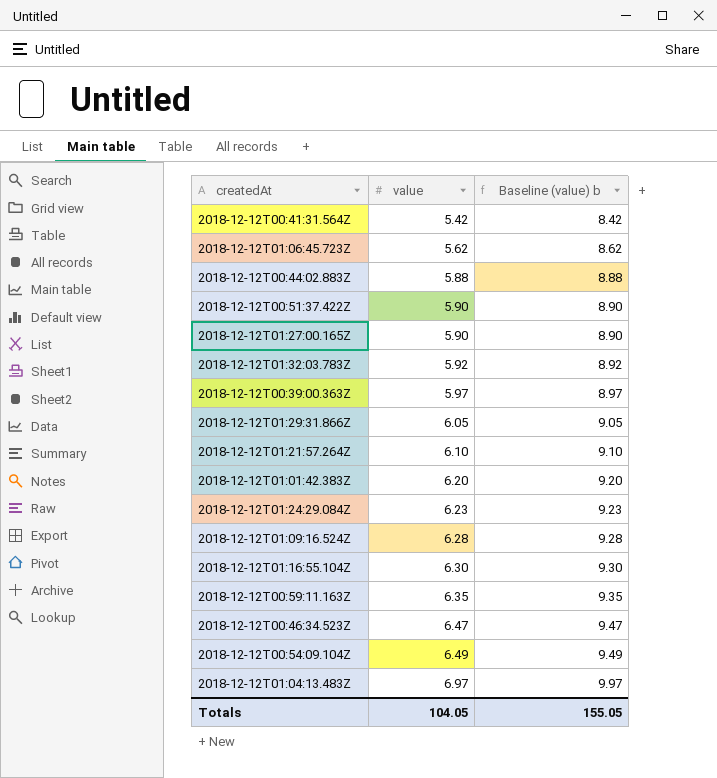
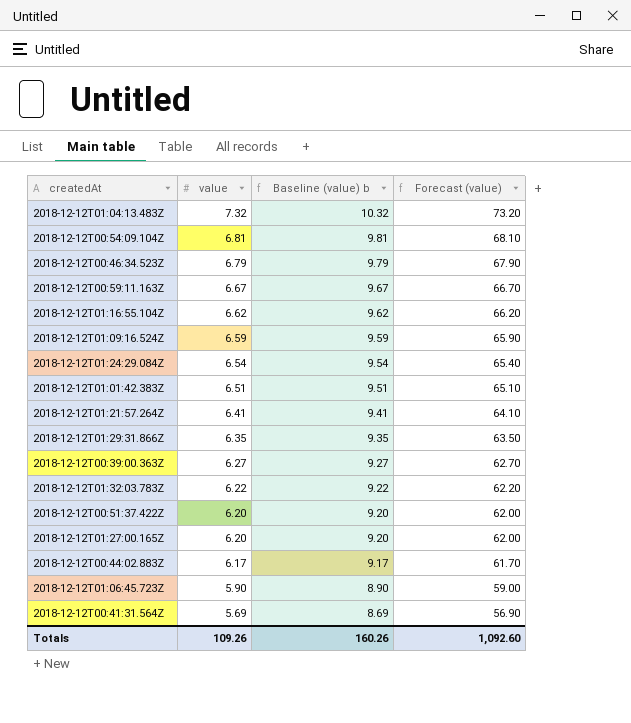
row order: value ascending -> value descending
column Forecast (value) | formula: none -> [value] * 10
2018-12-12T01:04:13.483Z | value: 6.97 -> 7.32
2018-12-12T01:04:13.483Z | Baseline (value) b: 9.97 -> 10.32
2018-12-12T00:54:09.104Z | value: 6.49 -> 6.81
2018-12-12T00:54:09.104Z | Baseline (value) b: 9.49 -> 9.81
2018-12-12T00:46:34.523Z | value: 6.47 -> 6.79
2018-12-12T00:46:34.523Z | Baseline (value) b: 9.47 -> 9.79
2018-12-12T00:59:11.163Z | value: 6.35 -> 6.67
2018-12-12T00:59:11.163Z | Baseline (value) b: 9.35 -> 9.67
2018-12-12T01:16:55.104Z | value: 6.30 -> 6.62
2018-12-12T01:16:55.104Z | Baseline (value) b: 9.30 -> 9.62
2018-12-12T01:09:16.524Z | value: 6.28 -> 6.59
2018-12-12T01:09:16.524Z | Baseline (value) b: 9.28 -> 9.59
2018-12-12T01:24:29.084Z | value: 6.23 -> 6.54
2018-12-12T01:24:29.084Z | Baseline (value) b: 9.23 -> 9.54
2018-12-12T01:01:42.383Z | value: 6.20 -> 6.51
2018-12-12T01:01:42.383Z | Baseline (value) b: 9.20 -> 9.51
2018-12-12T01:21:57.264Z | value: 6.10 -> 6.41
2018-12-12T01:21:57.264Z | Baseline (value) b: 9.10 -> 9.41
2018-12-12T01:29:31.866Z | value: 6.05 -> 6.35
2018-12-12T01:29:31.866Z | Baseline (value) b: 9.05 -> 9.35
2018-12-12T00:39:00.363Z | value: 5.97 -> 6.27
2018-12-12T00:39:00.363Z | Baseline (value) b: 8.97 -> 9.27
2018-12-12T01:32:03.783Z | value: 5.92 -> 6.22
2018-12-12T01:32:03.783Z | Baseline (value) b: 8.92 -> 9.22
2018-12-12T00:51:37.422Z | value: 5.90 -> 6.20
2018-12-12T00:51:37.422Z | Baseline (value) b: 8.90 -> 9.20
2018-12-12T01:27:00.165Z | value: 5.90 -> 6.20
2018-12-12T01:27:00.165Z | Baseline (value) b: 8.90 -> 9.20
2018-12-12T00:44:02.883Z | value: 5.88 -> 6.17
2018-12-12T00:44:02.883Z | Baseline (value) b: 8.88 -> 9.17
2018-12-12T01:06:45.723Z | value: 5.62 -> 5.90
2018-12-12T01:06:45.723Z | Baseline (value) b: 8.62 -> 8.90
2018-12-12T00:41:31.564Z | value: 5.42 -> 5.69
2018-12-12T00:41:31.564Z | Baseline (value) b: 8.42 -> 8.69
Totals | value: 104.05 -> 109.26
Totals | Baseline (value) b: 155.05 -> 160.26

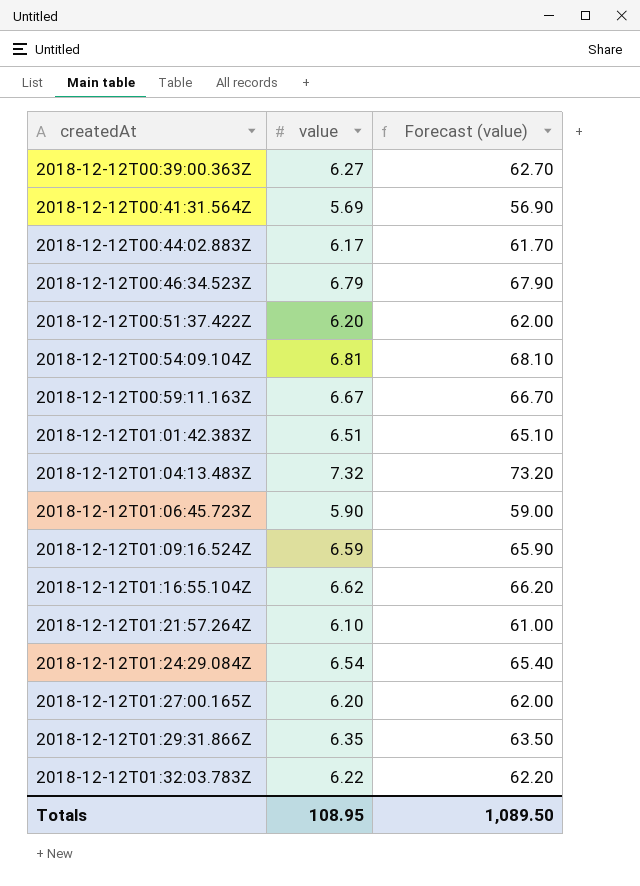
row order: value descending -> createdAt ascending
column Baseline (value) b | formula: [value] + 3 -> none
2018-12-12T01:21:57.264Z | value: 6.41 -> 6.10
2018-12-12T01:21:57.264Z | Forecast (value): 64.10 -> 61.00
Totals | value: 109.26 -> 108.95
Totals | Forecast (value): 1,092.60 -> 1,089.50

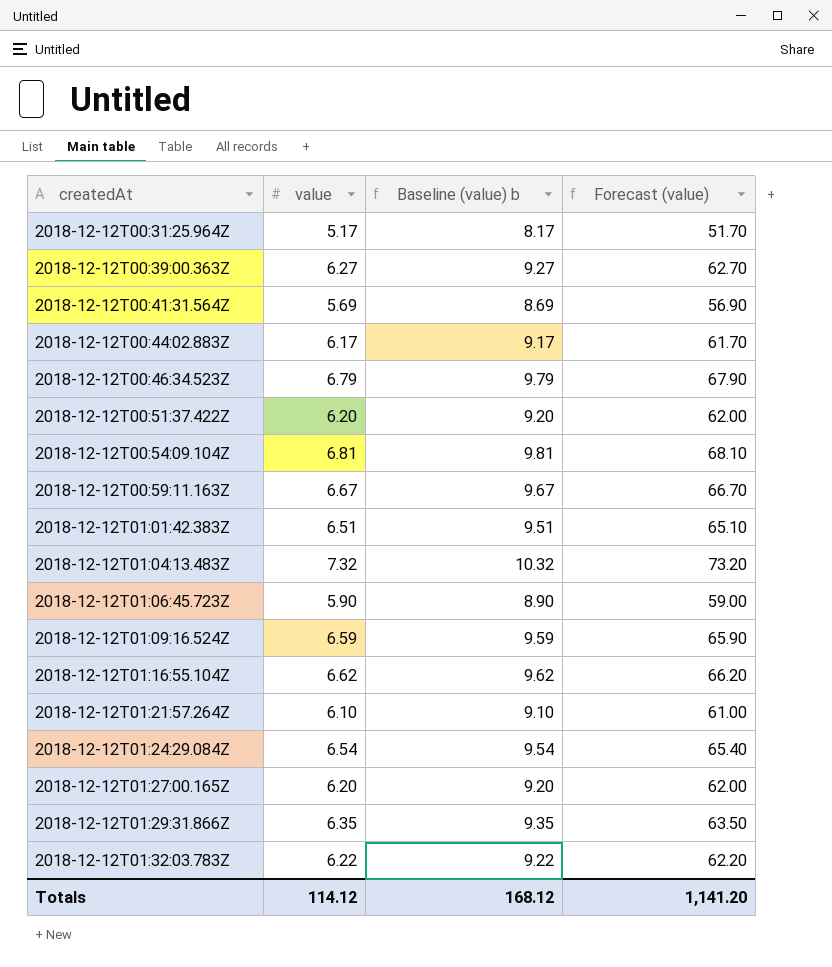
column Baseline (value) b | formula: none -> [value] + 3
row 2018-12-12T00:31:25.964Z: none -> 5.17 | 8.17 | 51.70
Totals | value: 108.95 -> 114.12
Totals | Forecast (value): 1,089.50 -> 1,141.20

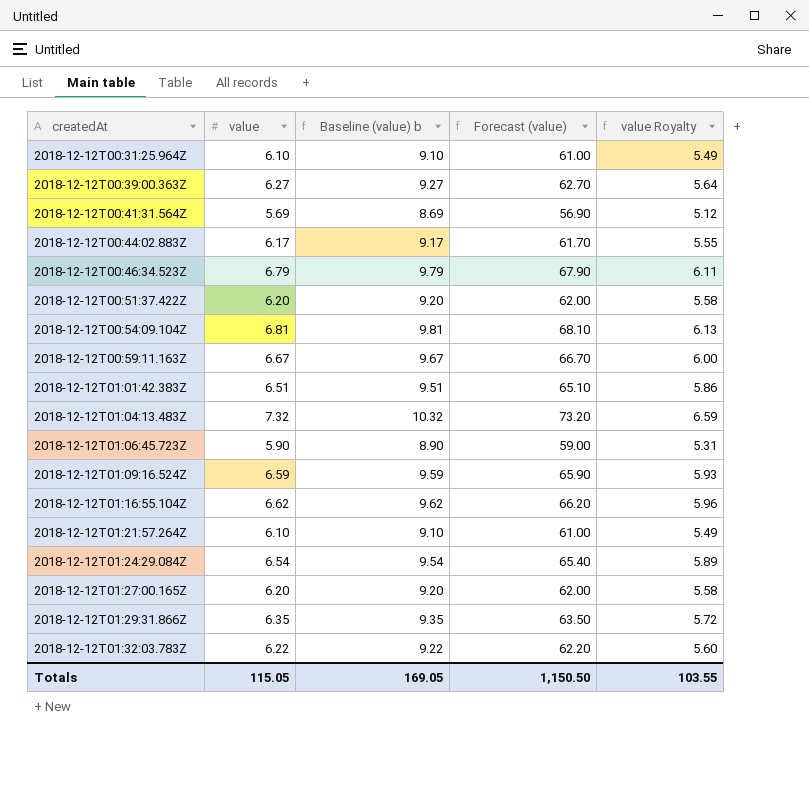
column value Royalty | formula: none -> [value] * 0.9
2018-12-12T00:31:25.964Z | value: 5.17 -> 6.10
2018-12-12T00:31:25.964Z | Baseline (value) b: 8.17 -> 9.10
2018-12-12T00:31:25.964Z | Forecast (value): 51.70 -> 61.00
Totals | value: 114.12 -> 115.05
Totals | Baseline (value) b: 168.12 -> 169.05
Totals | Forecast (value): 1,141.20 -> 1,150.50

